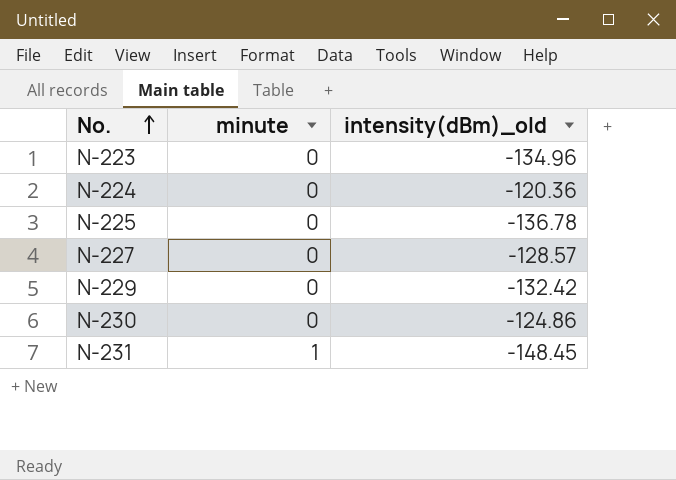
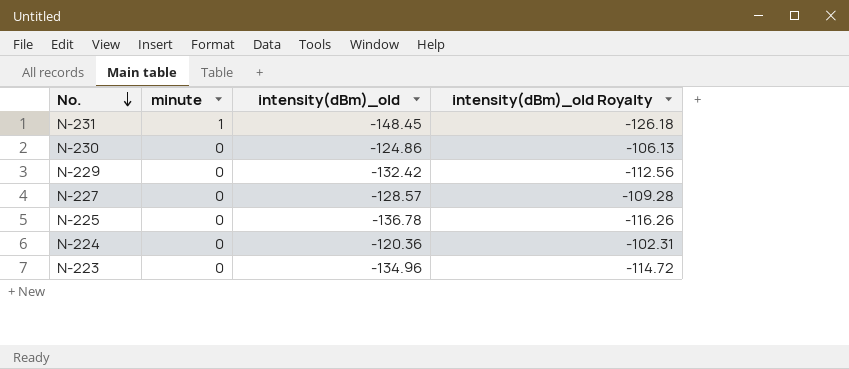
row order: No. ascending -> No. descending
column intensity(dBm)_old Royalty | formula: none -> [intensity(dBm)_old] * 0.85

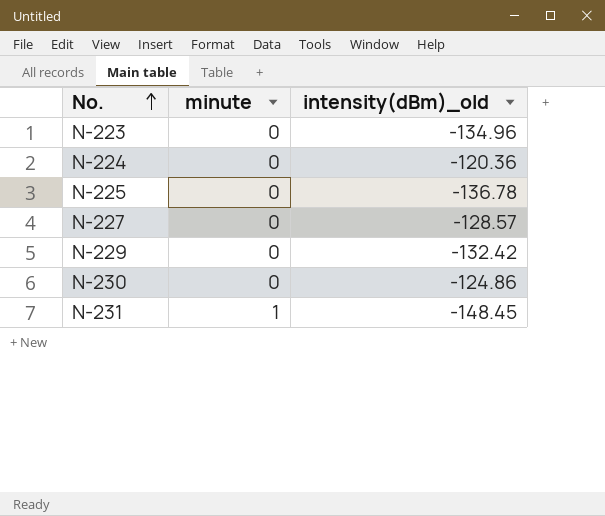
row order: No. descending -> No. ascending
column intensity(dBm)_old Royalty | formula: [intensity(dBm)_old] * 0.85 -> none

